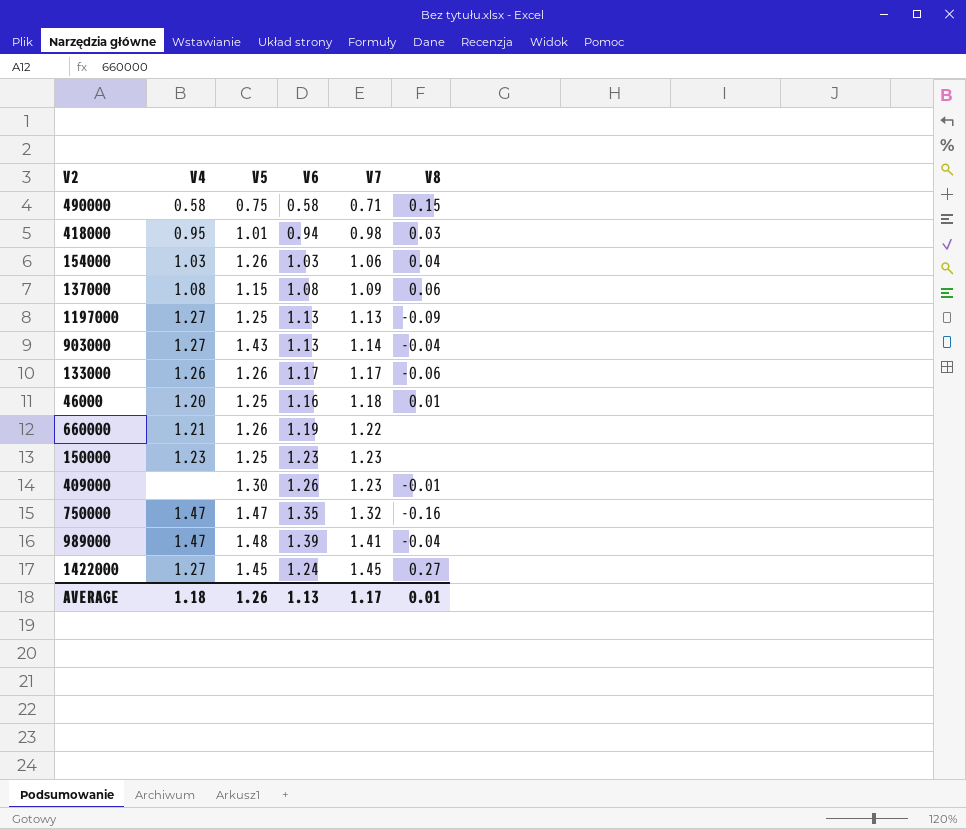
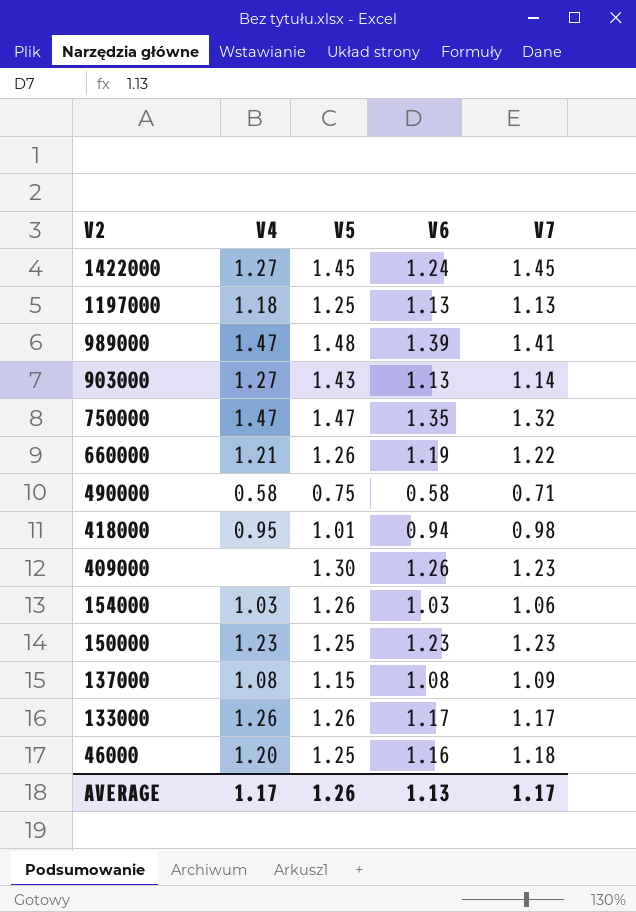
row order: V7 ascending -> V2 descending
column V8 | position: 6 -> none
1197000 | V4: 1.27 -> 1.18
AVERAGE | V4: 1.18 -> 1.17

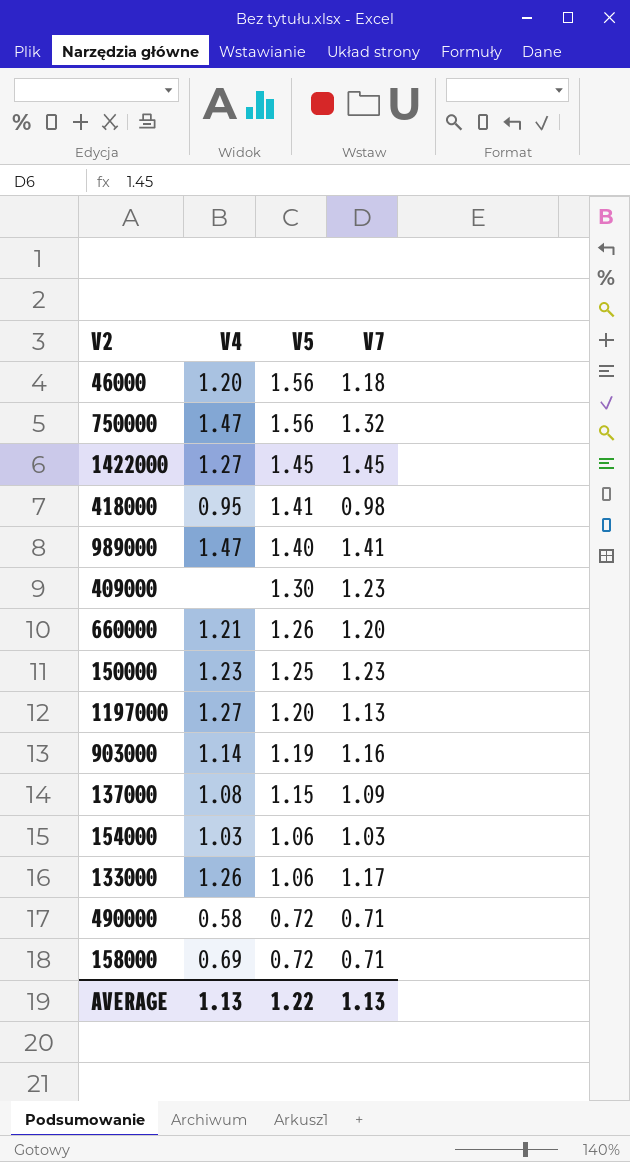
row order: V2 descending -> V5 descending
column V6 | position: 4 -> none
46000 | V5: 1.25 -> 1.56
750000 | V5: 1.47 -> 1.56
418000 | V5: 1.01 -> 1.41
989000 | V5: 1.48 -> 1.40
660000 | V7: 1.22 -> 1.20
1197000 | V4: 1.18 -> 1.27
1197000 | V5: 1.25 -> 1.20
903000 | V4: 1.27 -> 1.14
903000 | V5: 1.43 -> 1.19
903000 | V7: 1.14 -> 1.16
154000 | V5: 1.26 -> 1.06
154000 | V7: 1.06 -> 1.03
133000 | V5: 1.26 -> 1.06
490000 | V5: 0.75 -> 0.72
row 158000: none -> 0.69 | 0.72 | 0.71
AVERAGE | V4: 1.17 -> 1.13
AVERAGE | V5: 1.26 -> 1.22
AVERAGE | V7: 1.17 -> 1.13

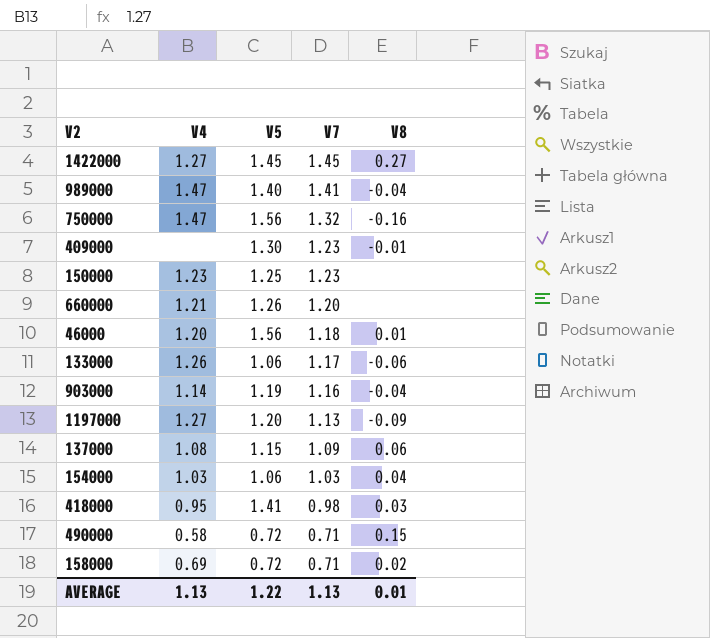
row order: V5 descending -> V7 descending
column V8 | position: none -> 5

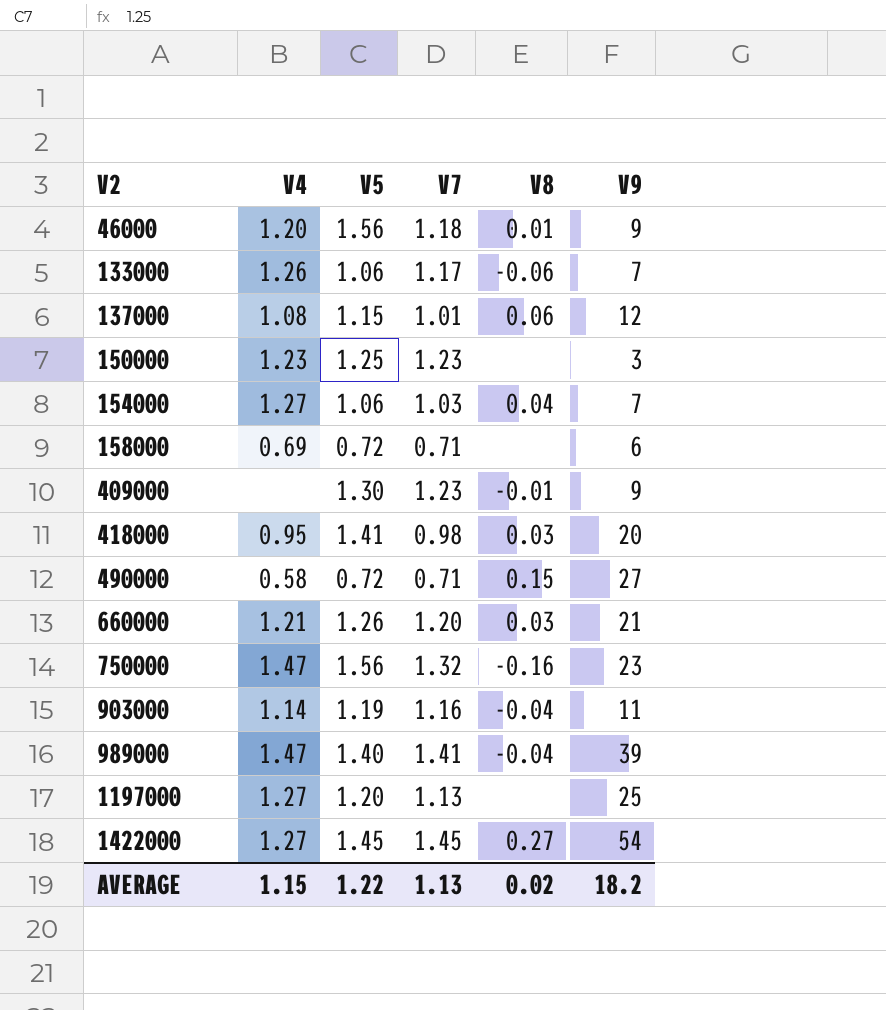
row order: V7 descending -> V2 ascending
column V9 | position: none -> 6
137000 | V7: 1.09 -> 1.01
154000 | V4: 1.03 -> 1.27
158000 | V8: 0.02 -> none
660000 | V8: none -> 0.03
1197000 | V8: -0.09 -> none
AVERAGE | V4: 1.13 -> 1.15
AVERAGE | V8: 0.01 -> 0.02

